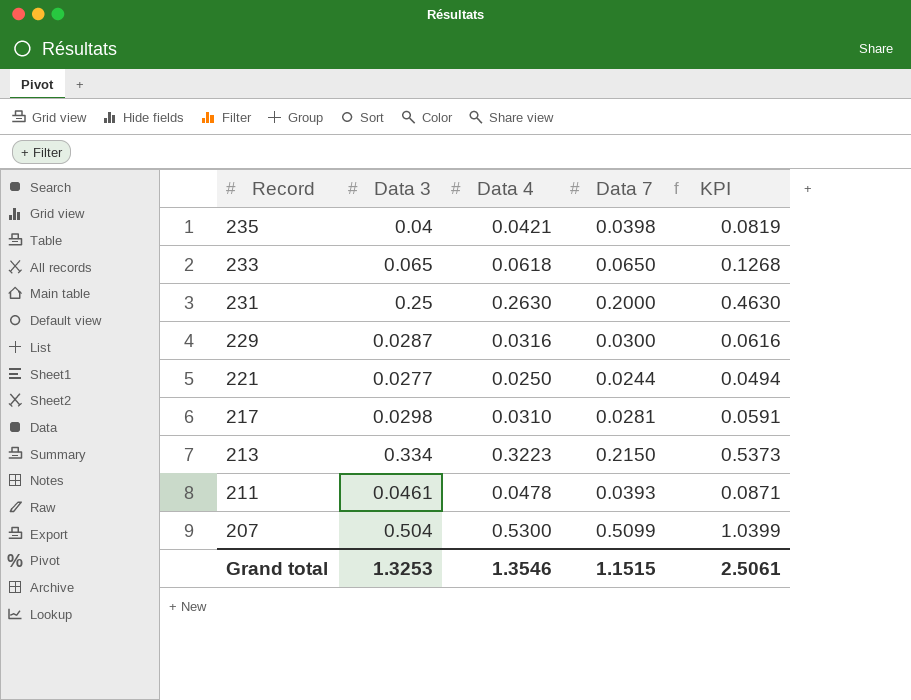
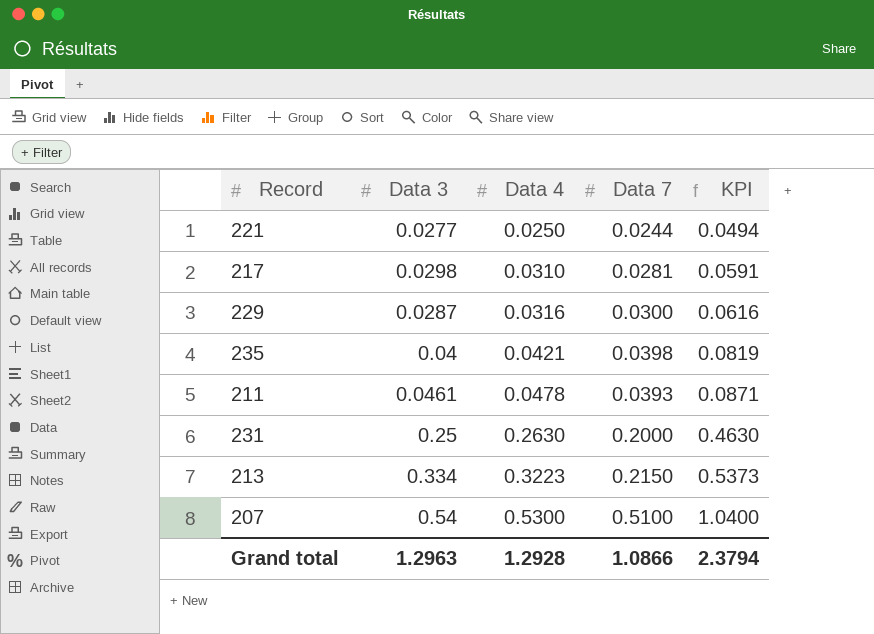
row order: Record descending -> Data 4 ascending
row 233: 0.065 | 0.0618 | 0.0650 | 0.1268 -> none
207 | Data 3: 0.504 -> 0.54
207 | Data 7: 0.5099 -> 0.5100
207 | KPI: 1.0399 -> 1.0400
Grand total | Data 3: 1.3253 -> 1.2963
Grand total | Data 4: 1.3546 -> 1.2928
Grand total | Data 7: 1.1515 -> 1.0866
Grand total | KPI: 2.5061 -> 2.3794

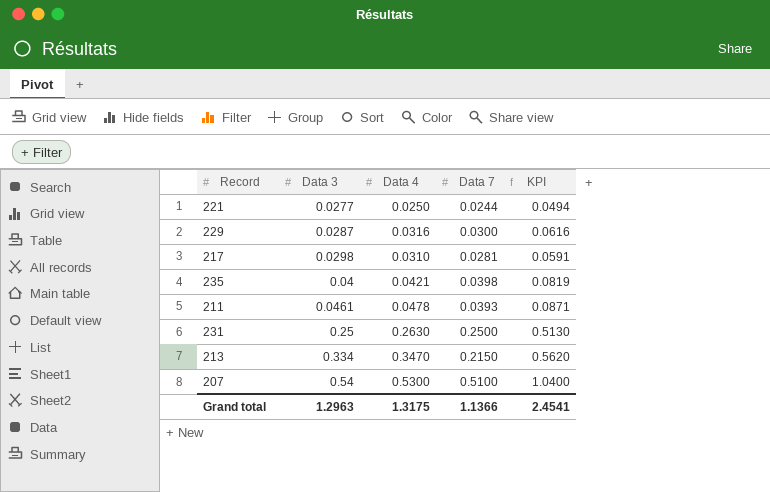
row order: Data 4 ascending -> Data 3 ascending
231 | Data 7: 0.2000 -> 0.2500
231 | KPI: 0.4630 -> 0.5130
213 | Data 4: 0.3223 -> 0.3470
213 | KPI: 0.5373 -> 0.5620
Grand total | Data 4: 1.2928 -> 1.3175
Grand total | Data 7: 1.0866 -> 1.1366
Grand total | KPI: 2.3794 -> 2.4541

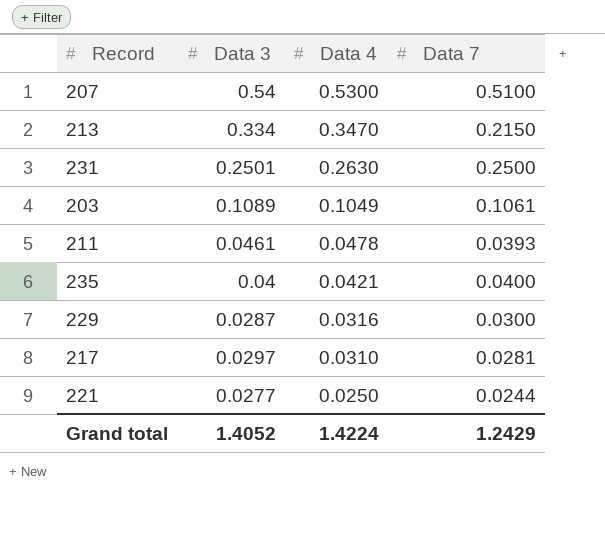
row order: Data 3 ascending -> Data 4 descending
column KPI | formula: [Data 4] + [Data 7] -> none
231 | Data 3: 0.25 -> 0.2501
row 203: none -> 0.1089 | 0.1049 | 0.1061
235 | Data 7: 0.0398 -> 0.0400
217 | Data 3: 0.0298 -> 0.0297
Grand total | Data 3: 1.2963 -> 1.4052
Grand total | Data 4: 1.3175 -> 1.4224
Grand total | Data 7: 1.1366 -> 1.2429

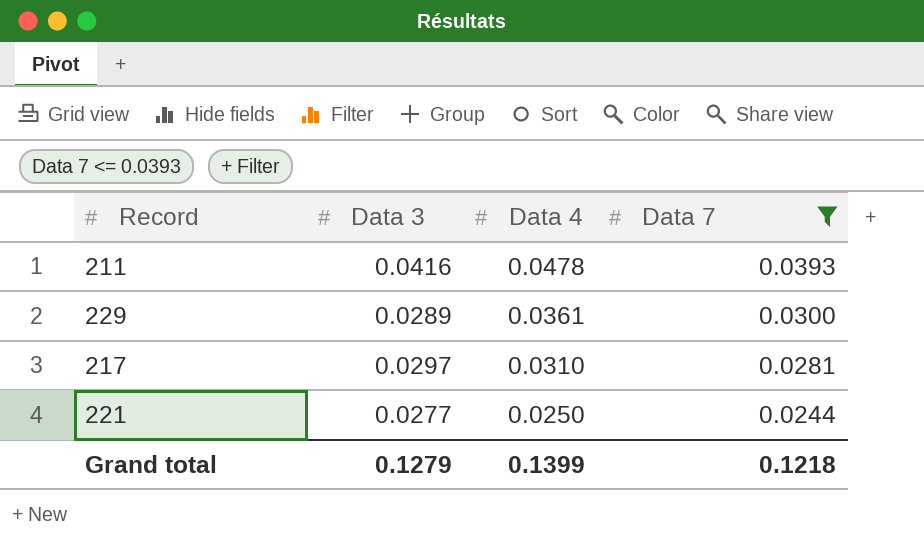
filter: none -> Data 7 <= 0.0393
211 | Data 3: 0.0461 -> 0.0416
229 | Data 3: 0.0287 -> 0.0289
229 | Data 4: 0.0316 -> 0.0361
Grand total | Data 3: 1.4052 -> 0.1279
Grand total | Data 4: 1.4224 -> 0.1399
Grand total | Data 7: 1.2429 -> 0.1218

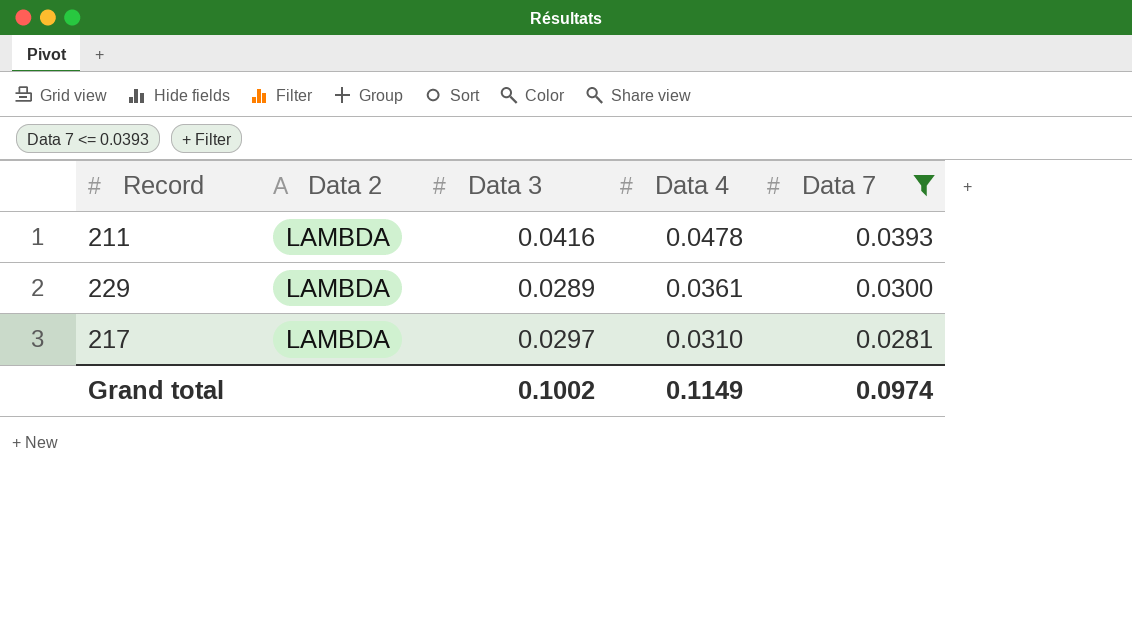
column Data 2 | position: none -> 2
row 221: 0.0277 | 0.0250 | 0.0244 -> none
Grand total | Data 3: 0.1279 -> 0.1002
Grand total | Data 4: 0.1399 -> 0.1149
Grand total | Data 7: 0.1218 -> 0.0974

